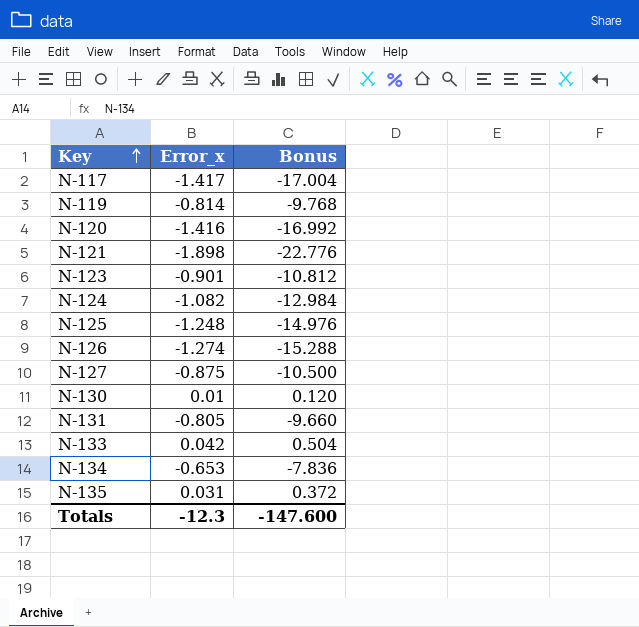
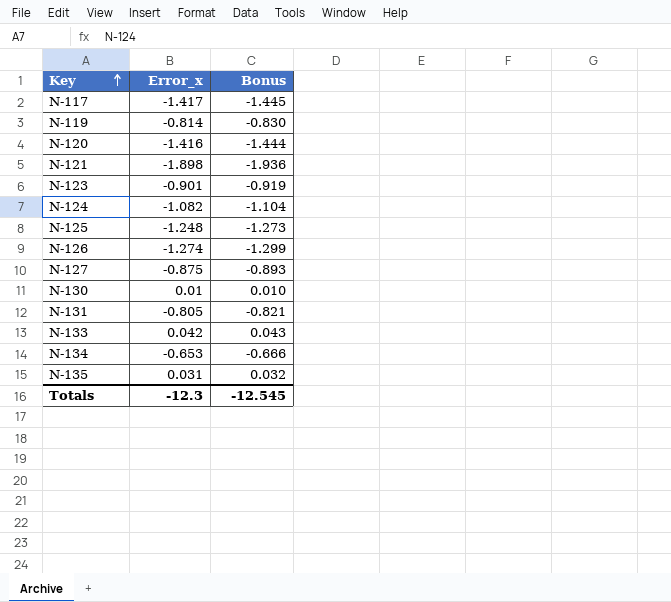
column Bonus | formula: [Error_x] * 12 -> [Error_x] * 1.02
Totals | Bonus: -147.600 -> -12.545

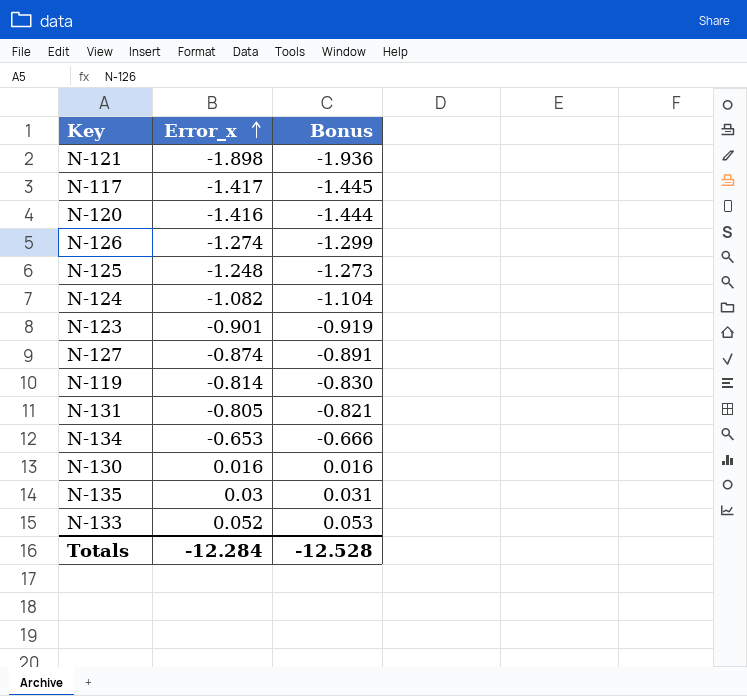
row order: Key ascending -> Error_x ascending
N-127 | Error_x: -0.875 -> -0.874
N-127 | Bonus: -0.893 -> -0.891
N-130 | Error_x: 0.01 -> 0.016
N-130 | Bonus: 0.010 -> 0.016
N-135 | Error_x: 0.031 -> 0.03
N-135 | Bonus: 0.032 -> 0.031
N-133 | Error_x: 0.042 -> 0.052
N-133 | Bonus: 0.043 -> 0.053
Totals | Error_x: -12.3 -> -12.284
Totals | Bonus: -12.545 -> -12.528

